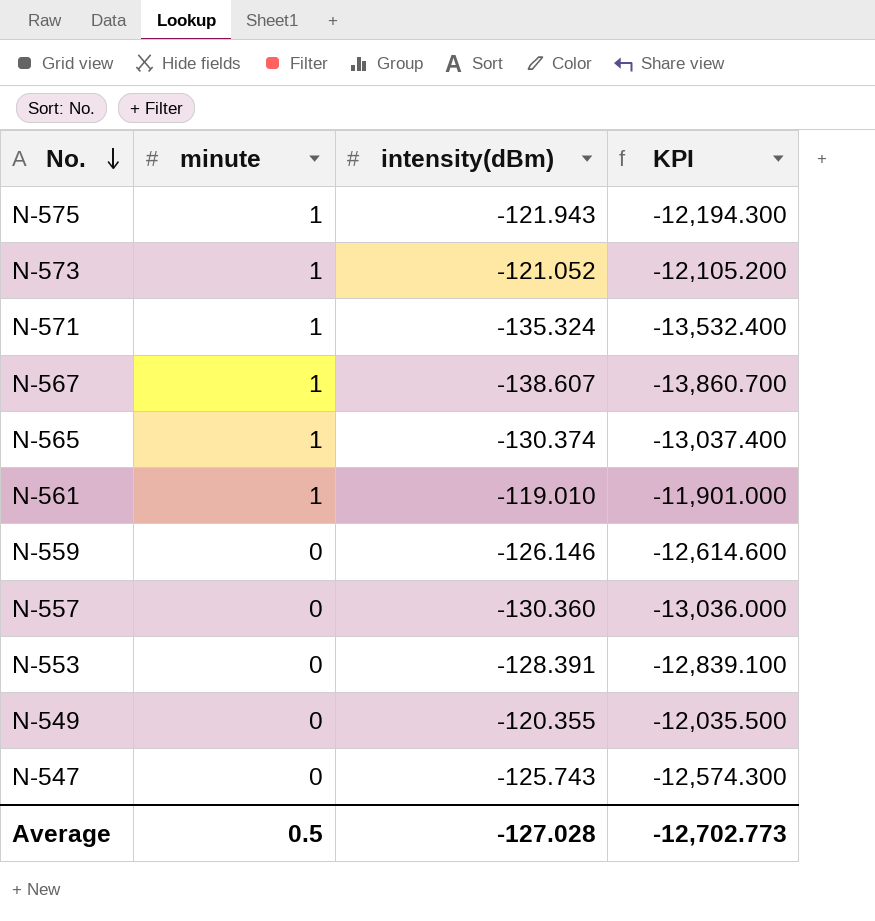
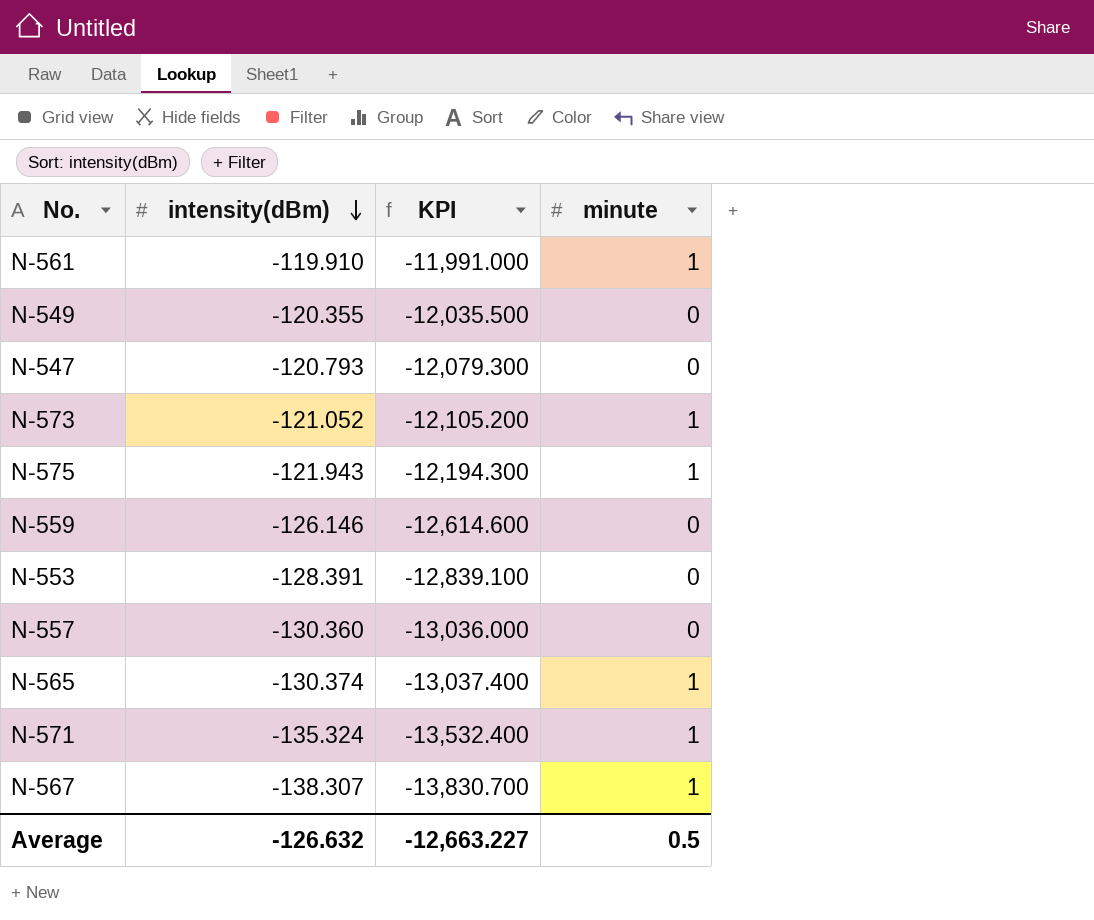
row order: No. descending -> intensity(dBm) descending
column minute | position: 2 -> 4
N-561 | intensity(dBm): -119.010 -> -119.910
N-561 | KPI: -11,901.000 -> -11,991.000
N-547 | intensity(dBm): -125.743 -> -120.793
N-547 | KPI: -12,574.300 -> -12,079.300
N-567 | intensity(dBm): -138.607 -> -138.307
N-567 | KPI: -13,860.700 -> -13,830.700
Average | intensity(dBm): -127.028 -> -126.632
Average | KPI: -12,702.773 -> -12,663.227

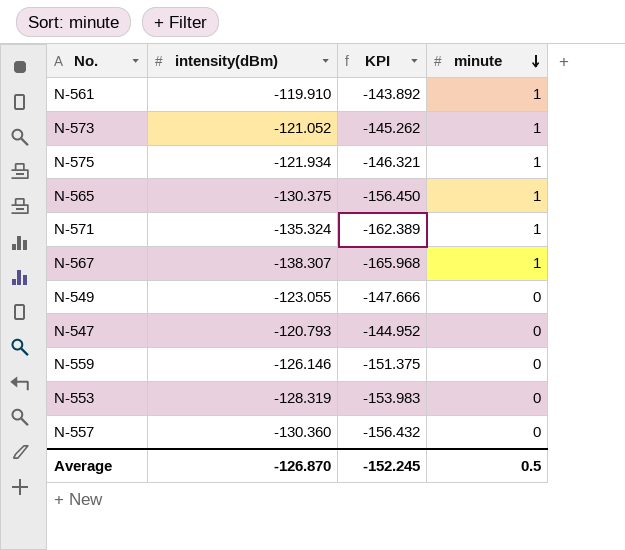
row order: intensity(dBm) descending -> minute descending
column KPI | formula: [intensity(dBm)] * 100 -> [intensity(dBm)] * 1.2
N-575 | intensity(dBm): -121.943 -> -121.934
N-565 | intensity(dBm): -130.374 -> -130.375
N-549 | intensity(dBm): -120.355 -> -123.055
N-553 | intensity(dBm): -128.391 -> -128.319
Average | intensity(dBm): -126.632 -> -126.870
Average | KPI: -12,663.227 -> -152.245

